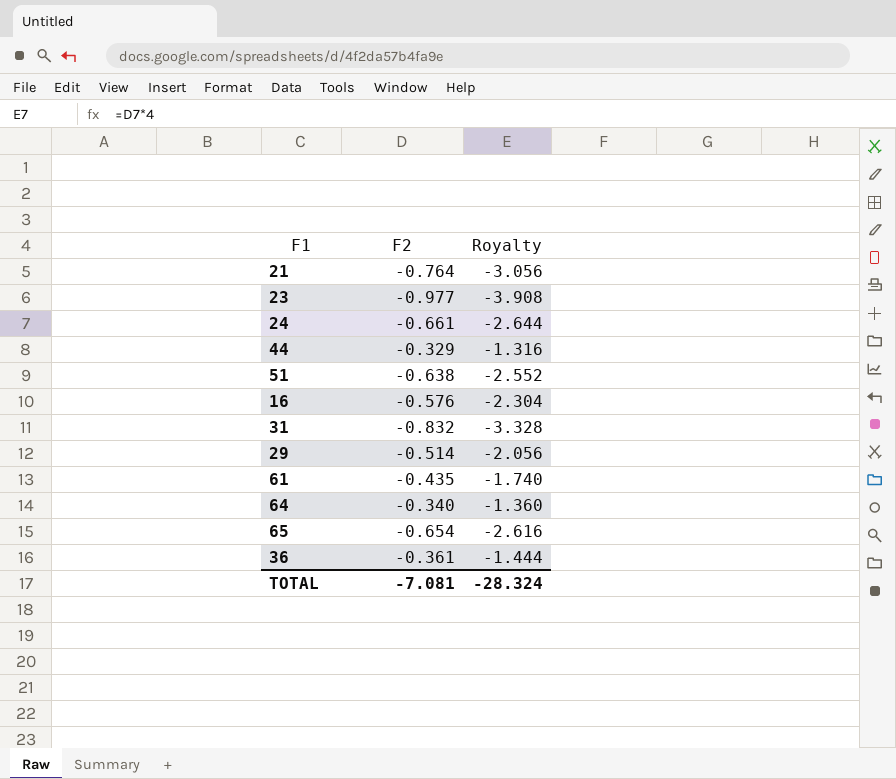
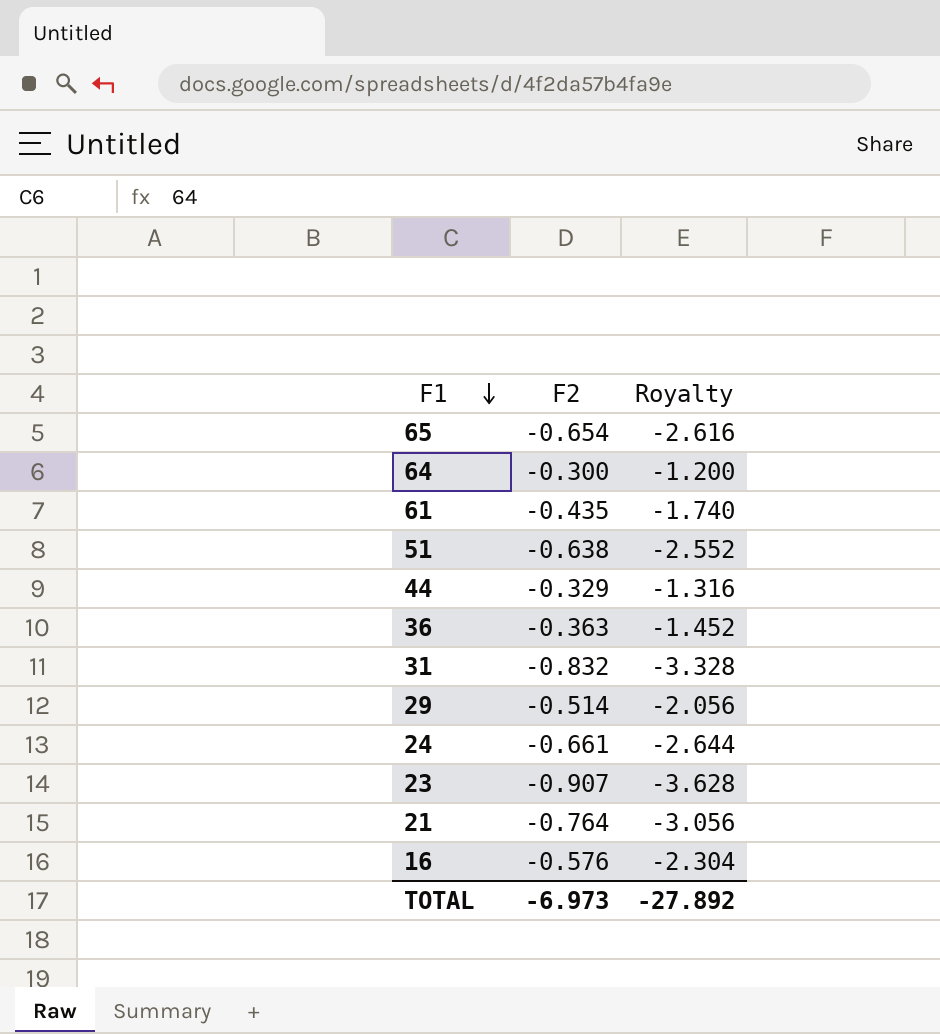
row order: none -> F1 descending
64 | F2: -0.340 -> -0.300
64 | Royalty: -1.360 -> -1.200
36 | F2: -0.361 -> -0.363
36 | Royalty: -1.444 -> -1.452
23 | F2: -0.977 -> -0.907
23 | Royalty: -3.908 -> -3.628
TOTAL | F2: -7.081 -> -6.973
TOTAL | Royalty: -28.324 -> -27.892

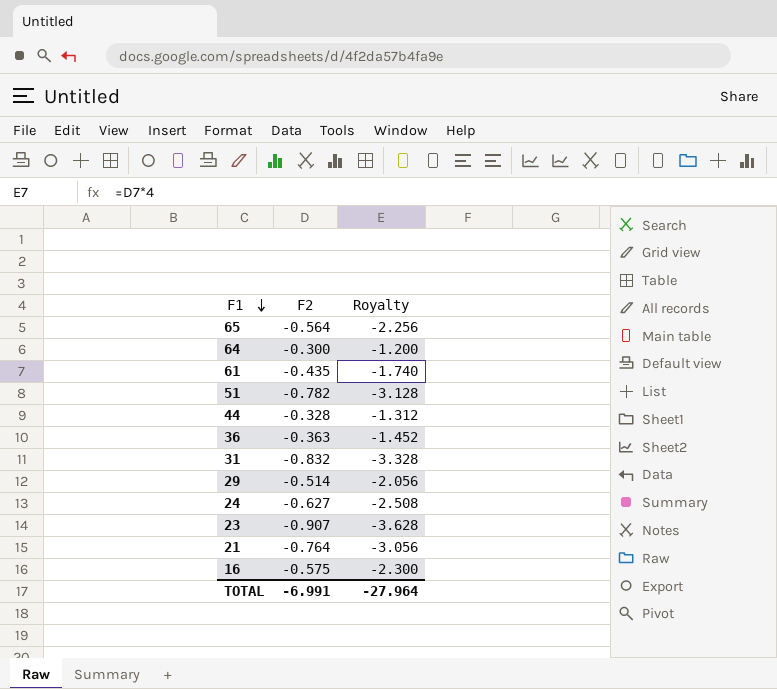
65 | F2: -0.654 -> -0.564
65 | Royalty: -2.616 -> -2.256
51 | F2: -0.638 -> -0.782
51 | Royalty: -2.552 -> -3.128
44 | F2: -0.329 -> -0.328
44 | Royalty: -1.316 -> -1.312
24 | F2: -0.661 -> -0.627
24 | Royalty: -2.644 -> -2.508
16 | F2: -0.576 -> -0.575
16 | Royalty: -2.304 -> -2.300
TOTAL | F2: -6.973 -> -6.991
TOTAL | Royalty: -27.892 -> -27.964

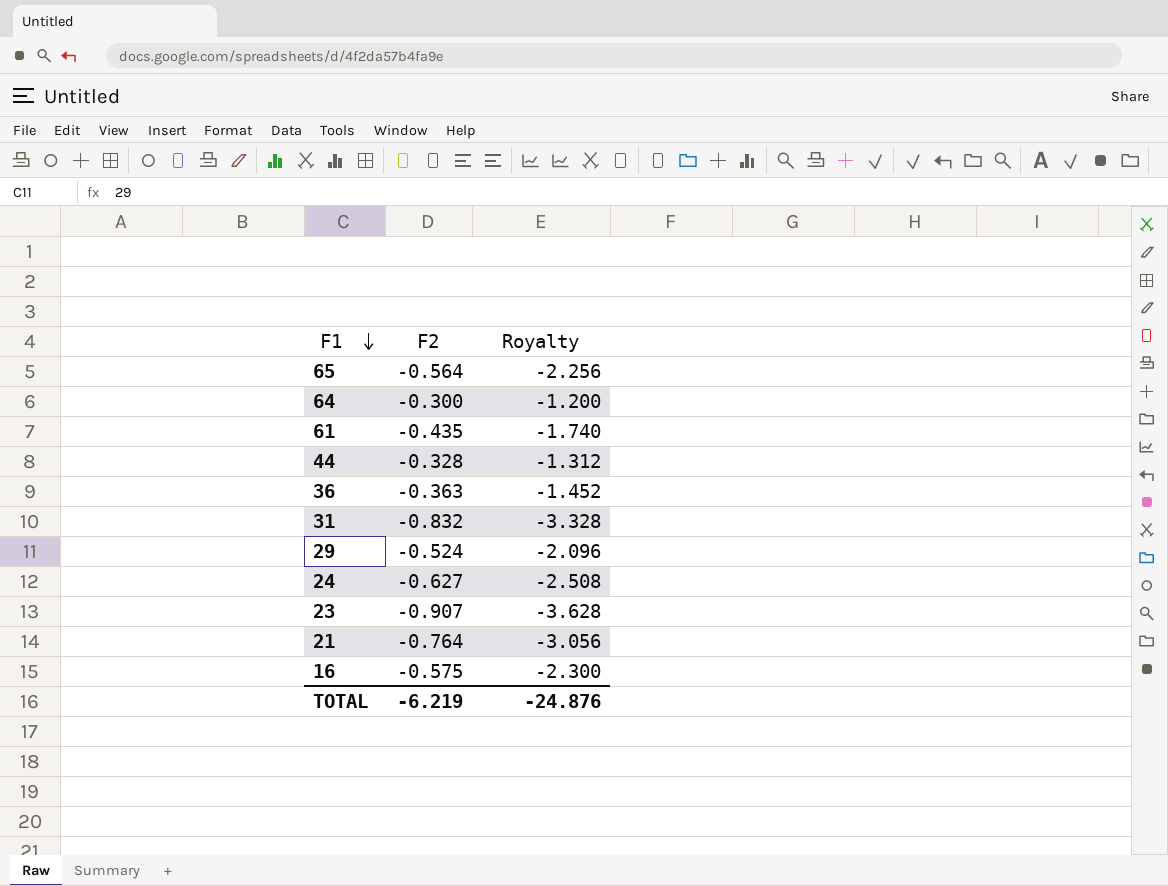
row 51: -0.782 | -3.128 -> none
29 | F2: -0.514 -> -0.524
29 | Royalty: -2.056 -> -2.096
TOTAL | F2: -6.991 -> -6.219
TOTAL | Royalty: -27.964 -> -24.876

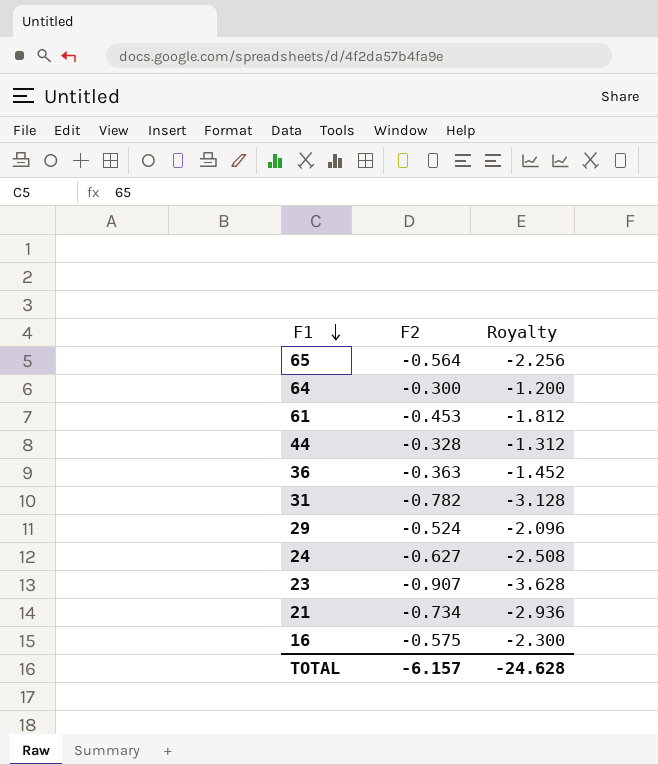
61 | F2: -0.435 -> -0.453
61 | Royalty: -1.740 -> -1.812
31 | F2: -0.832 -> -0.782
31 | Royalty: -3.328 -> -3.128
21 | F2: -0.764 -> -0.734
21 | Royalty: -3.056 -> -2.936
TOTAL | F2: -6.219 -> -6.157
TOTAL | Royalty: -24.876 -> -24.628

